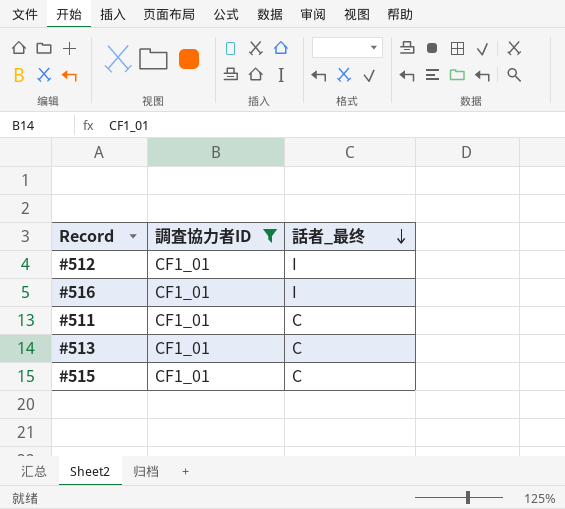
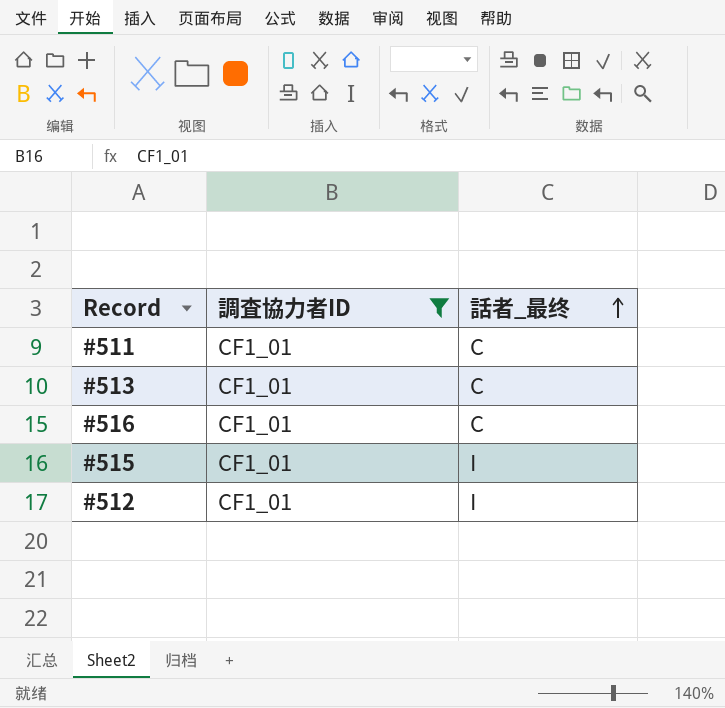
row order: 話者_最终 descending -> 話者_最终 ascending
#516 | 話者_最终: I -> C
#515 | 話者_最终: C -> I

